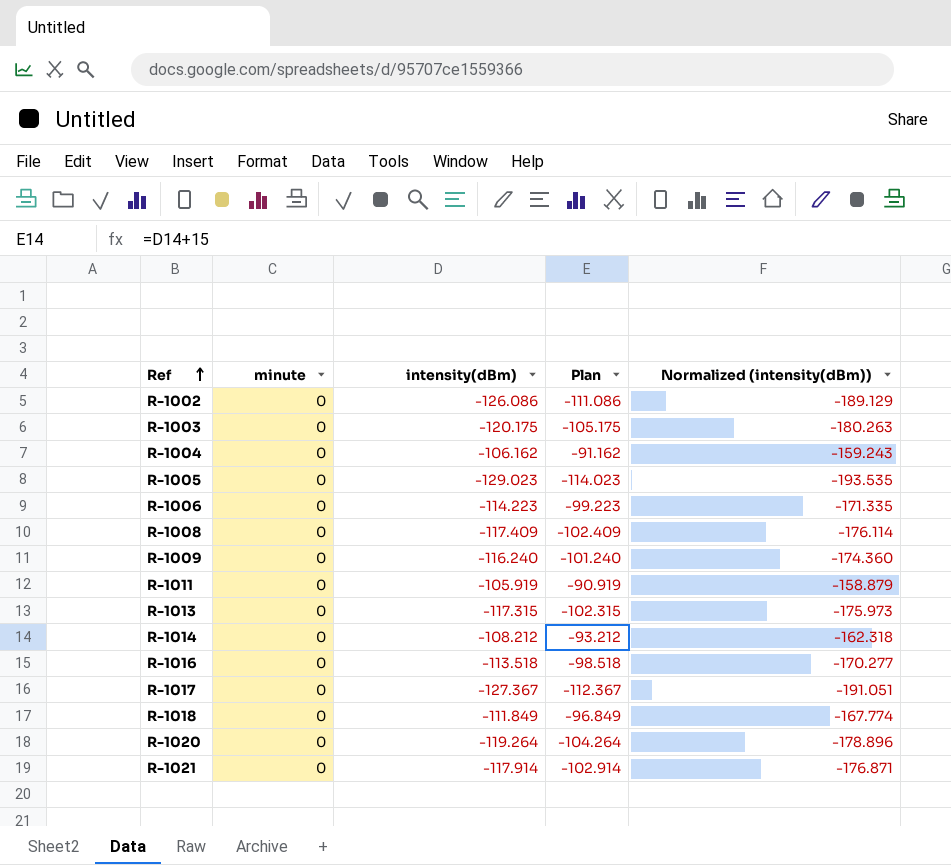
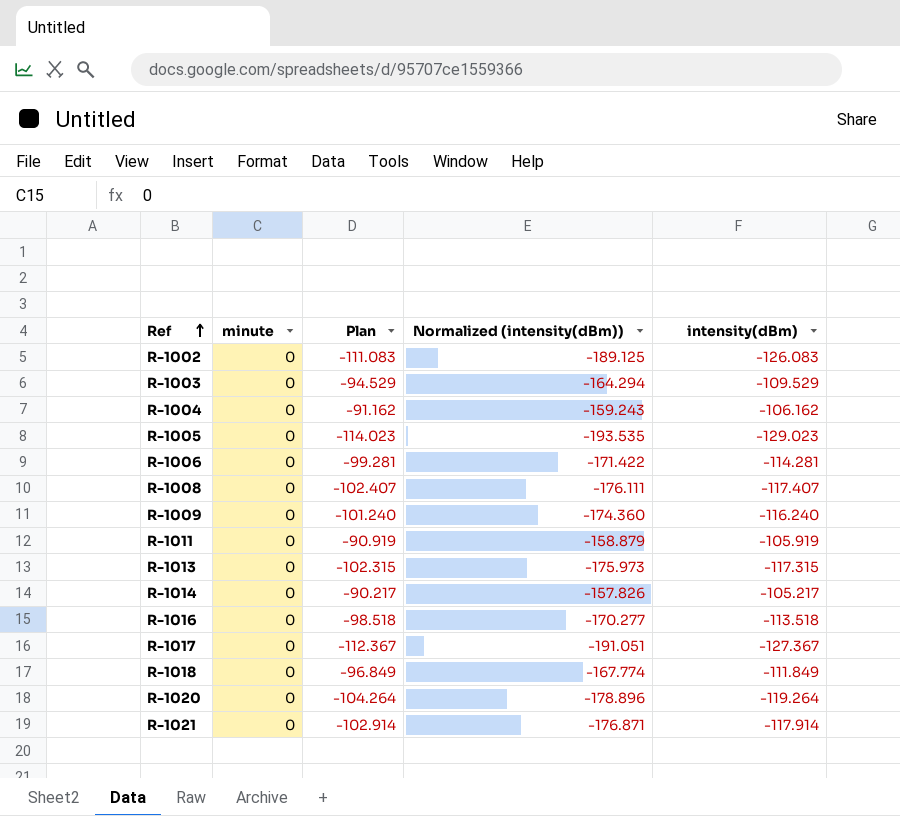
column intensity(dBm) | position: 3 -> 5
R-1002 | Plan: -111.086 -> -111.083
R-1002 | Normalized (intensity(dBm)): -189.129 -> -189.125
R-1002 | intensity(dBm): -126.086 -> -126.083
R-1003 | Plan: -105.175 -> -94.529
R-1003 | Normalized (intensity(dBm)): -180.263 -> -164.294
R-1003 | intensity(dBm): -120.175 -> -109.529
R-1006 | Plan: -99.223 -> -99.281
R-1006 | Normalized (intensity(dBm)): -171.335 -> -171.422
R-1006 | intensity(dBm): -114.223 -> -114.281
R-1008 | Plan: -102.409 -> -102.407
R-1008 | Normalized (intensity(dBm)): -176.114 -> -176.111
R-1008 | intensity(dBm): -117.409 -> -117.407
R-1014 | Plan: -93.212 -> -90.217
R-1014 | Normalized (intensity(dBm)): -162.318 -> -157.826
R-1014 | intensity(dBm): -108.212 -> -105.217

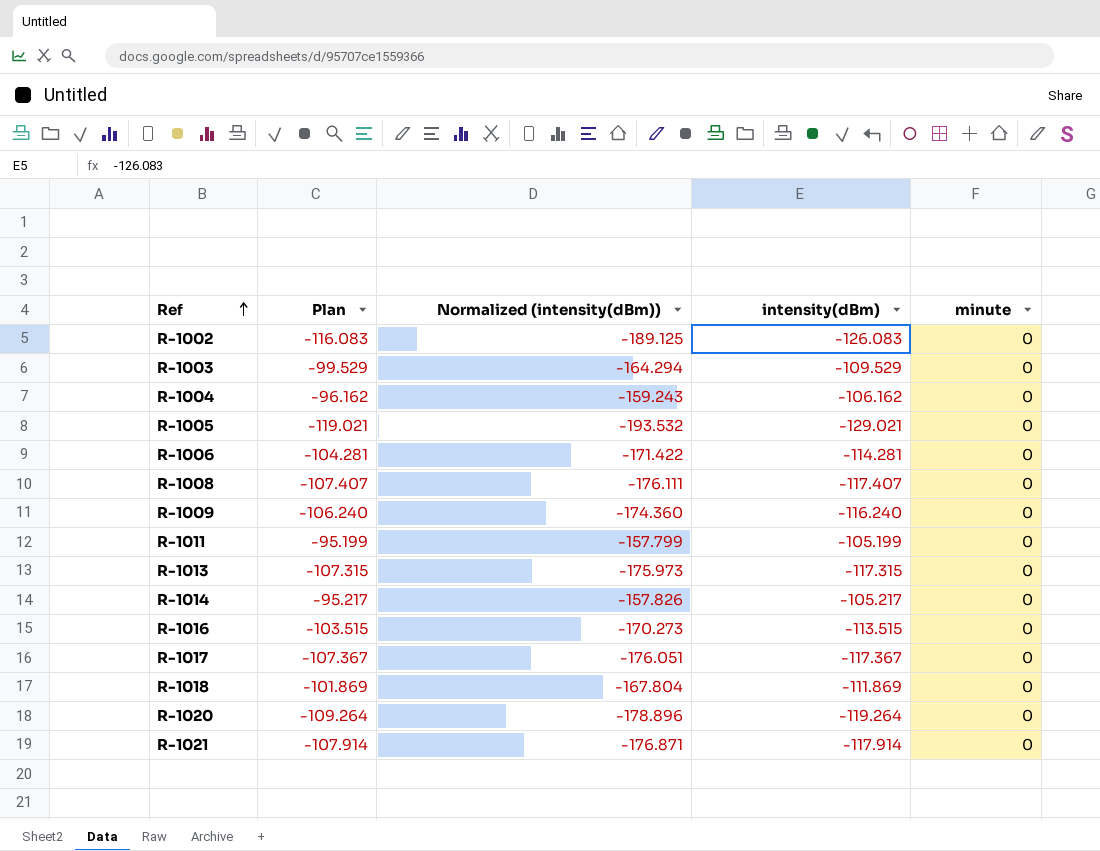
column Plan | formula: [intensity(dBm)] + 15 -> [intensity(dBm)] + 10
column minute | position: 2 -> 5
R-1005 | Normalized (intensity(dBm)): -193.535 -> -193.532
R-1005 | intensity(dBm): -129.023 -> -129.021
R-1011 | Normalized (intensity(dBm)): -158.879 -> -157.799
R-1011 | intensity(dBm): -105.919 -> -105.199
R-1016 | Normalized (intensity(dBm)): -170.277 -> -170.273
R-1016 | intensity(dBm): -113.518 -> -113.515
R-1017 | Normalized (intensity(dBm)): -191.051 -> -176.051
R-1017 | intensity(dBm): -127.367 -> -117.367
R-1018 | Normalized (intensity(dBm)): -167.774 -> -167.804
R-1018 | intensity(dBm): -111.849 -> -111.869

